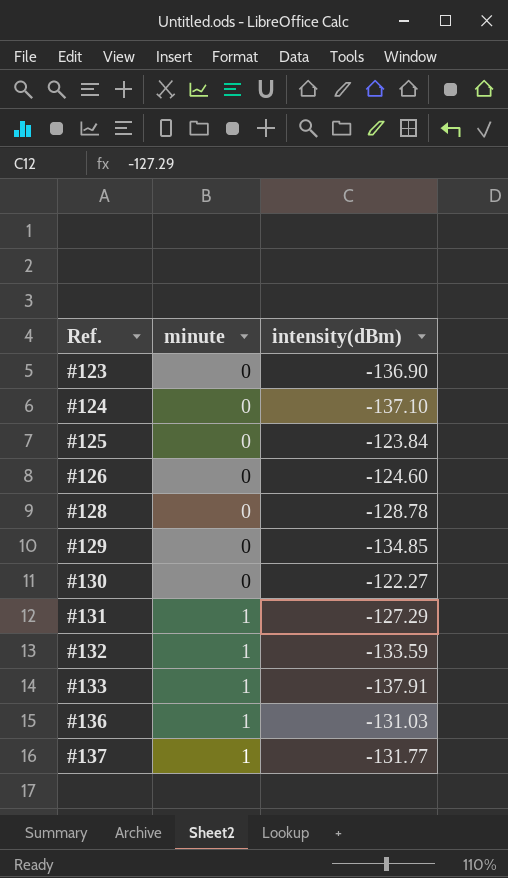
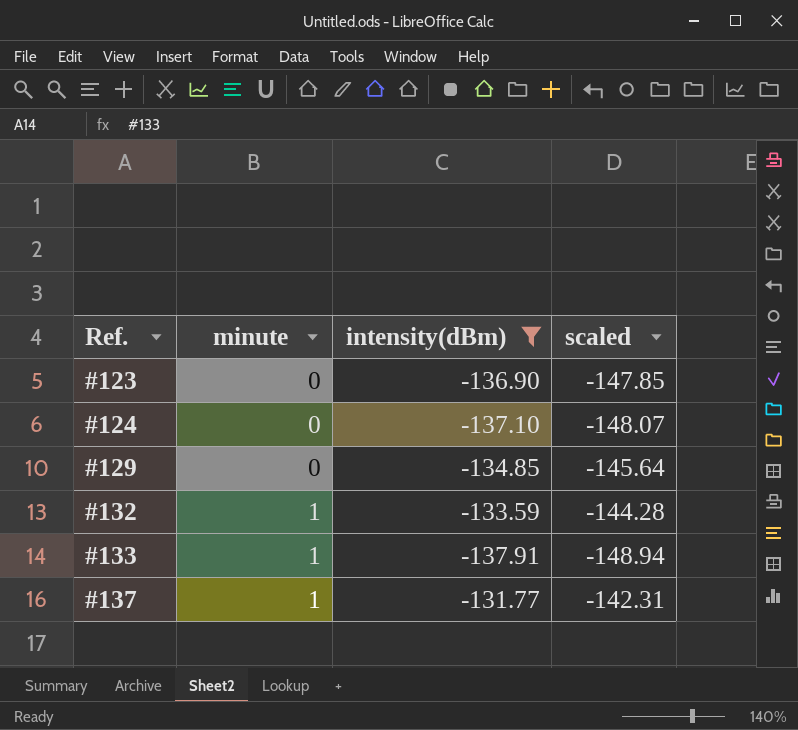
filter: none -> intensity(dBm) <= -131.77
column scaled | formula: none -> [intensity(dBm)] * 1.08

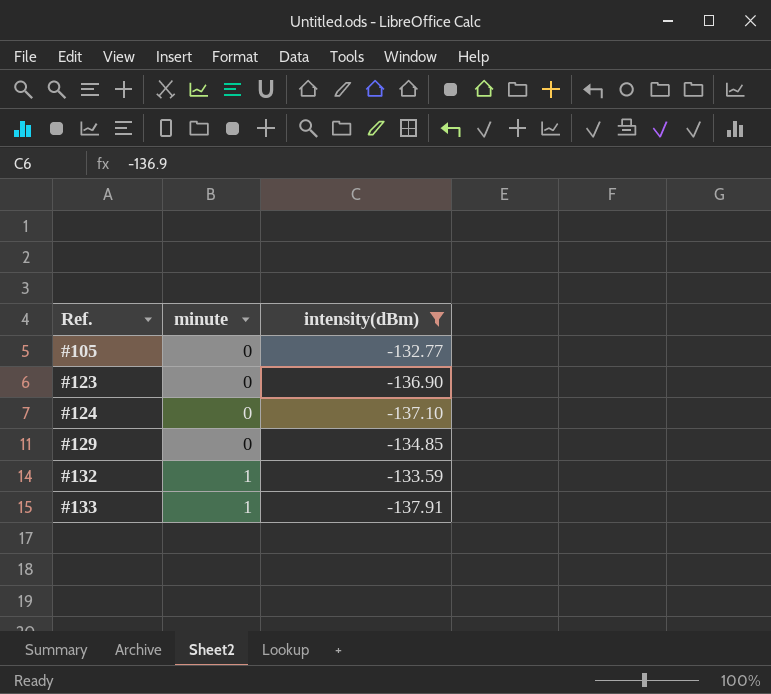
column scaled | formula: [intensity(dBm)] * 1.08 -> none
row #137: 1 | -131.77 | -142.31 -> none
row #105: none -> 0 | -132.77

